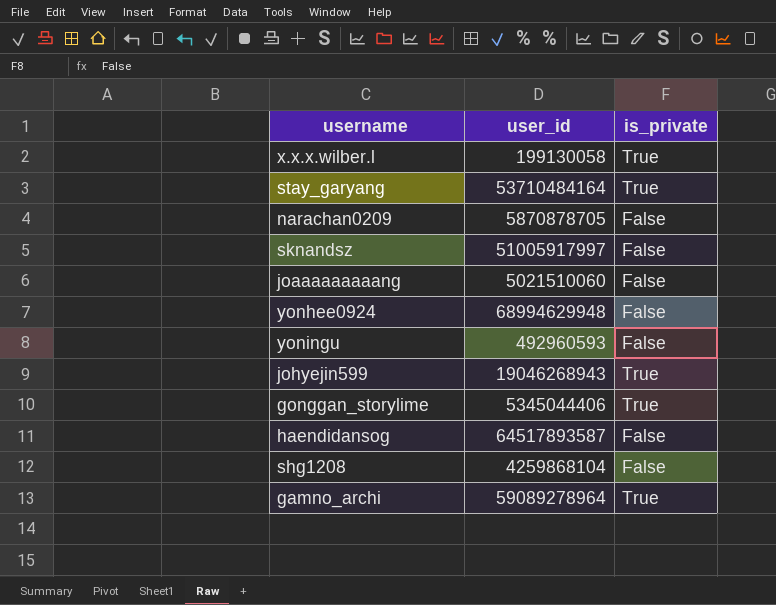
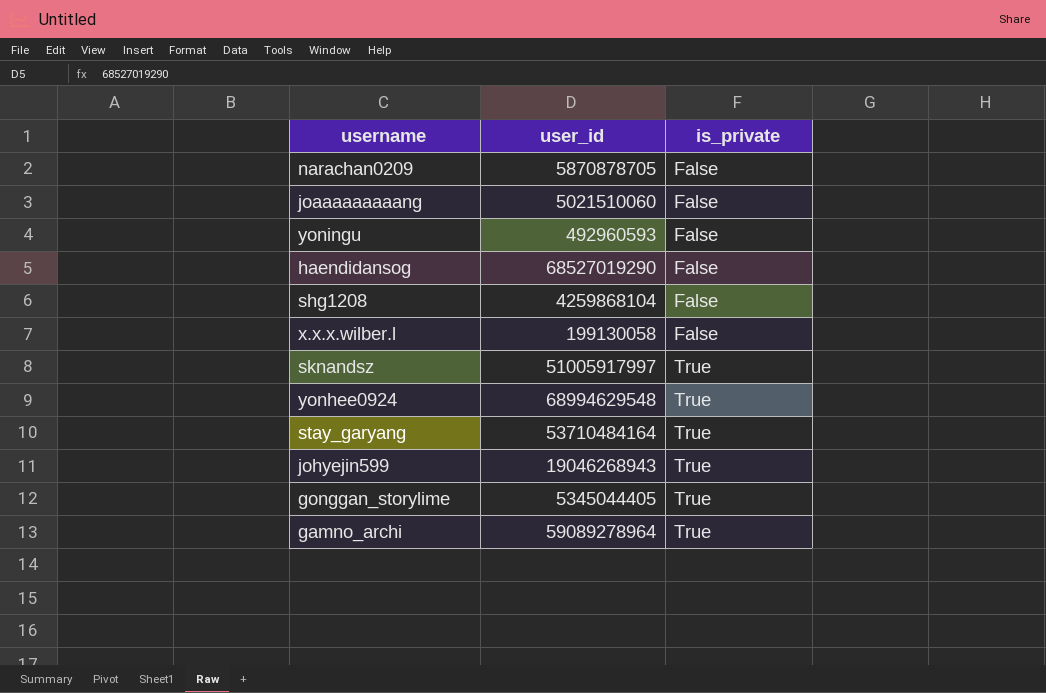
row order: none -> is_private ascending
haendidansog | user_id: 64517893587 -> 68527019290
x.x.x.wilber.l | is_private: True -> False
sknandsz | is_private: False -> True
yonhee0924 | user_id: 68994629948 -> 68994629548
yonhee0924 | is_private: False -> True
gonggan_storylime | user_id: 5345044406 -> 5345044405

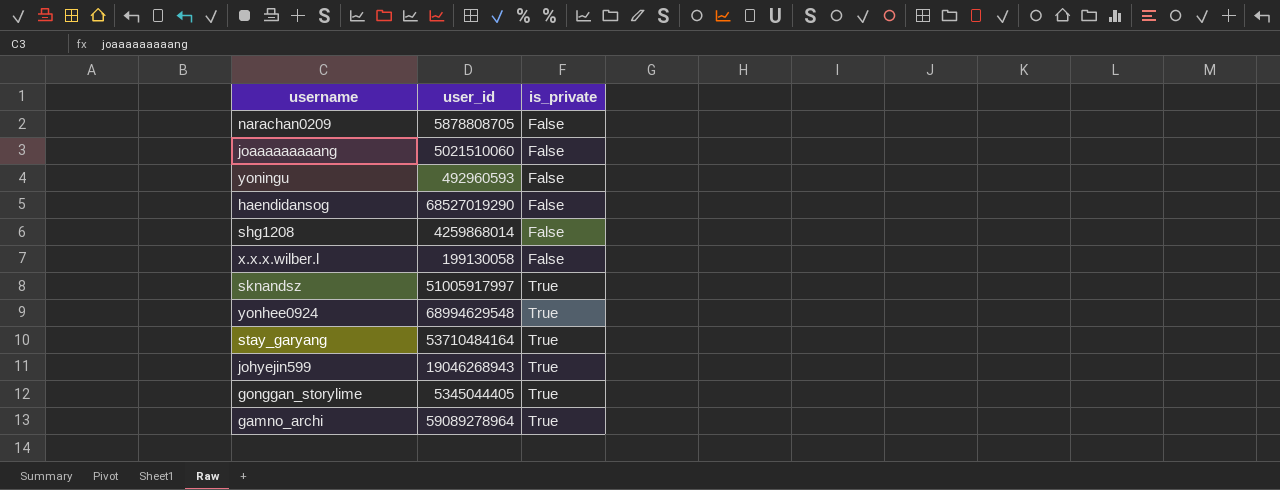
narachan0209 | user_id: 5870878705 -> 5878808705
shg1208 | user_id: 4259868104 -> 4259868014

